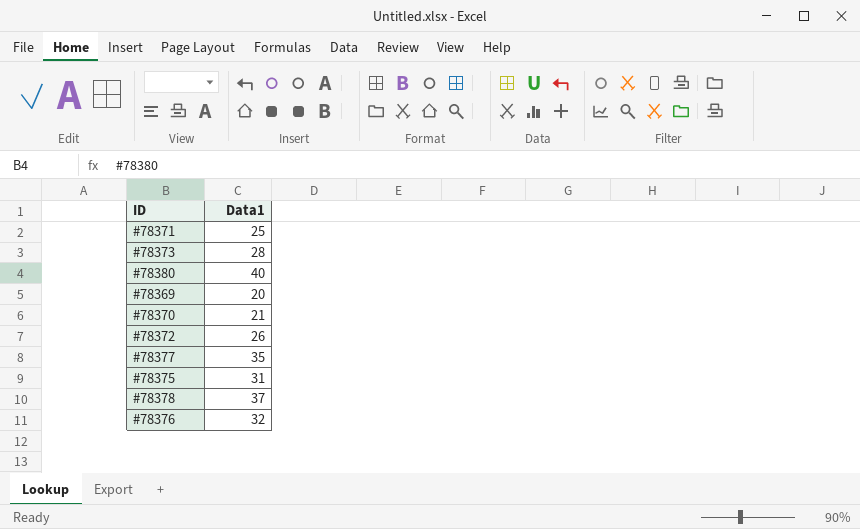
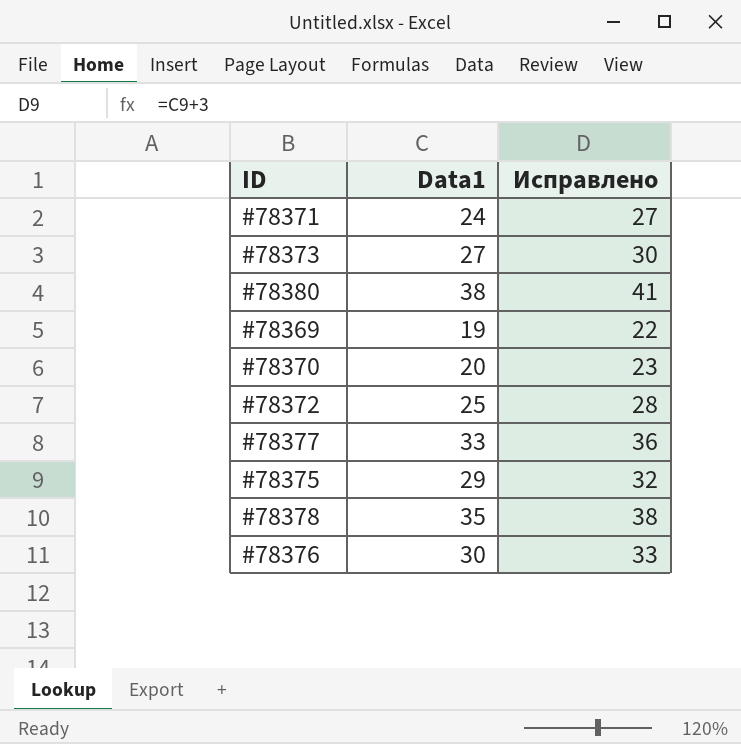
column Исправлено | formula: none -> [Data1] + 3
#78371 | Data1: 25 -> 24
#78373 | Data1: 28 -> 27
#78380 | Data1: 40 -> 38
#78369 | Data1: 20 -> 19
#78370 | Data1: 21 -> 20
#78372 | Data1: 26 -> 25
#78377 | Data1: 35 -> 33
#78375 | Data1: 31 -> 29
#78378 | Data1: 37 -> 35
#78376 | Data1: 32 -> 30

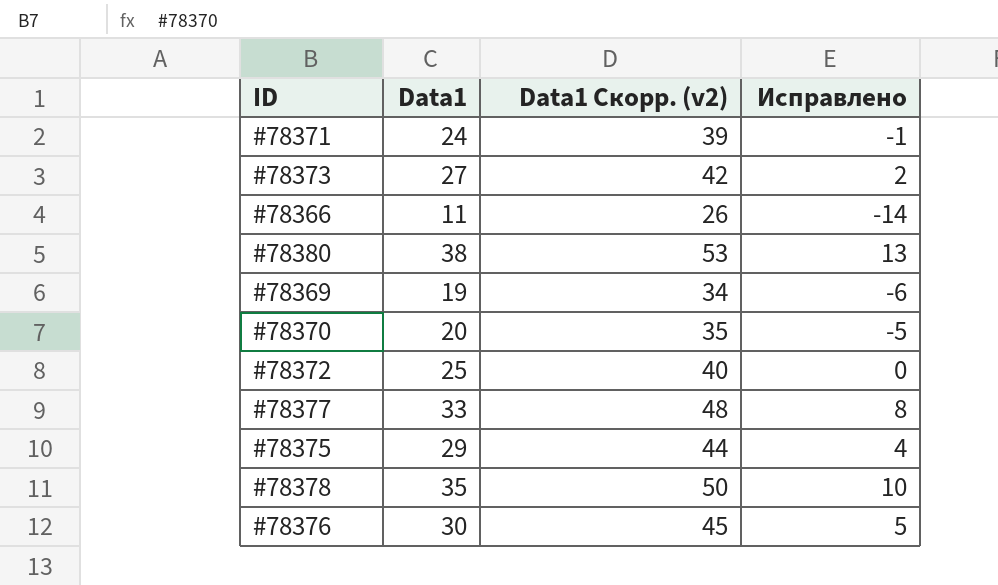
column Data1 Скорр. (v2) | formula: none -> [Data1] + 15
column Исправлено | formula: [Data1] + 3 -> [Data1] - 25
row #78366: none -> 11 | 26 | -14

